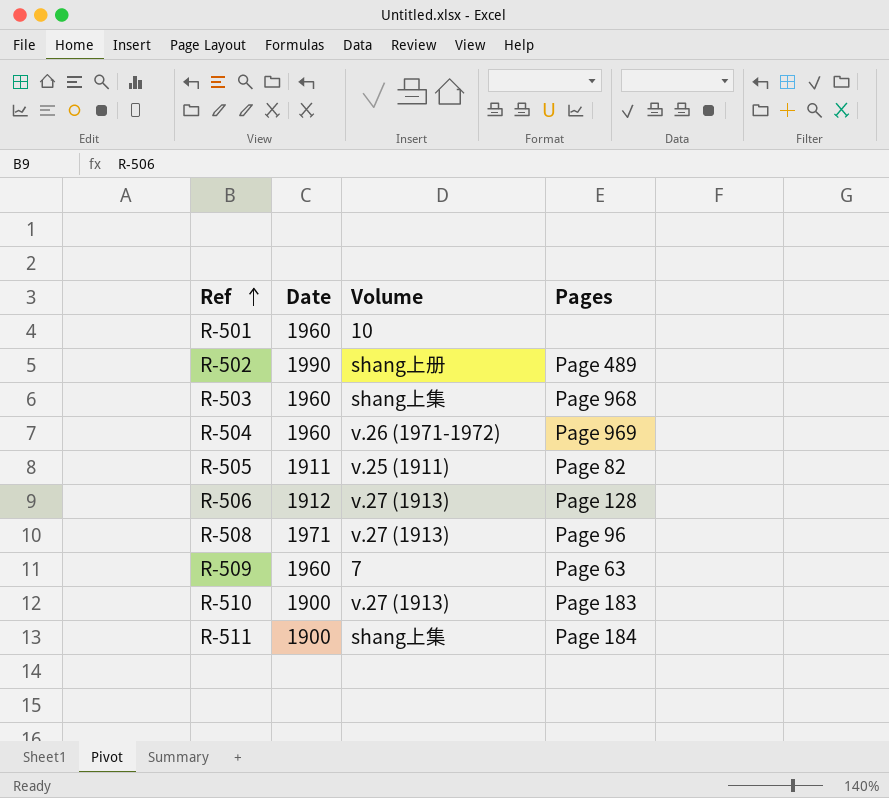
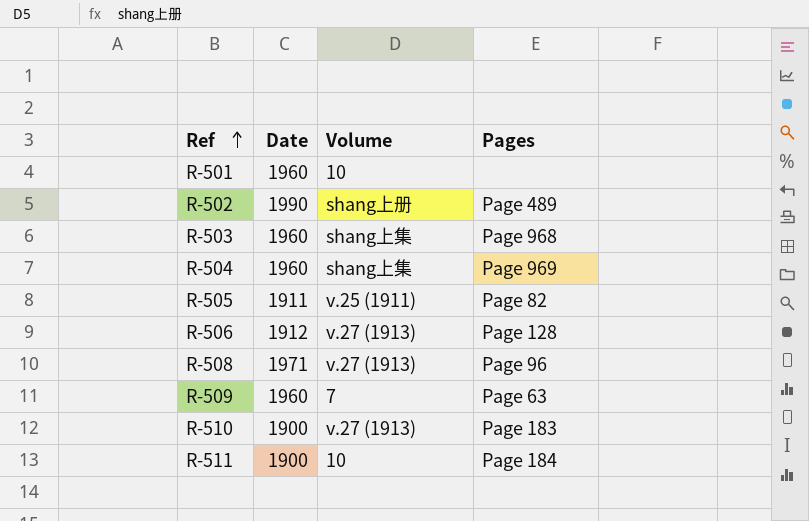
R-504 | Volume: v.26 (1971-1972) -> shang上集
R-511 | Volume: shang上集 -> 10

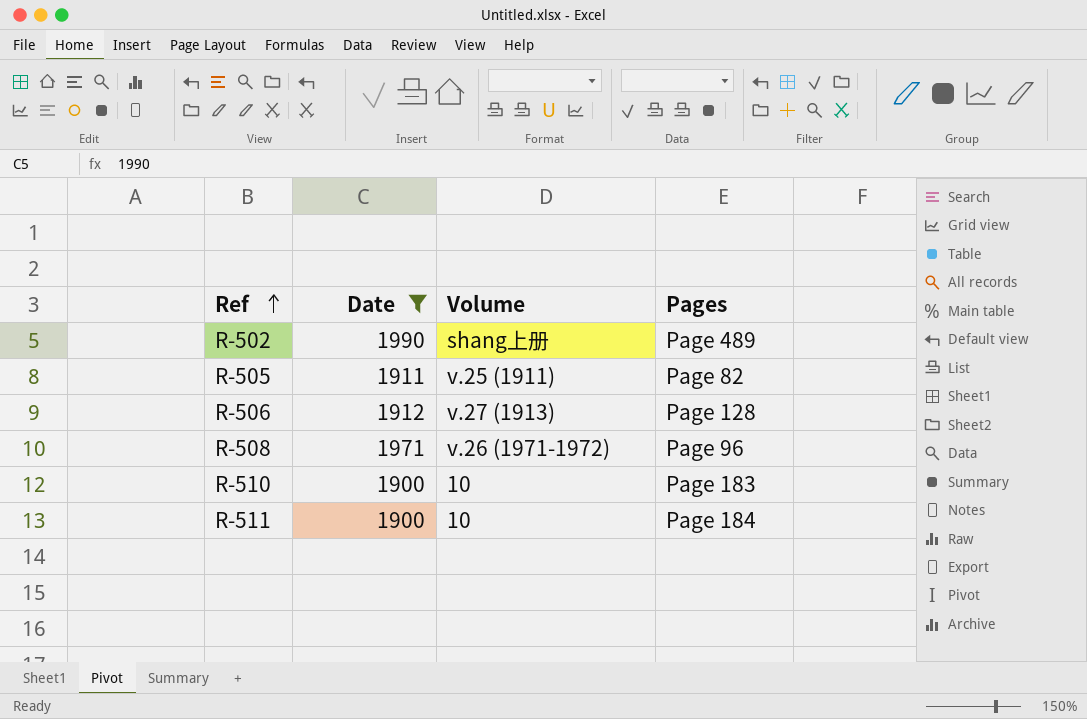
filter: none -> Date != 1960
R-508 | Volume: v.27 (1913) -> v.26 (1971-1972)
R-510 | Volume: v.27 (1913) -> 10

